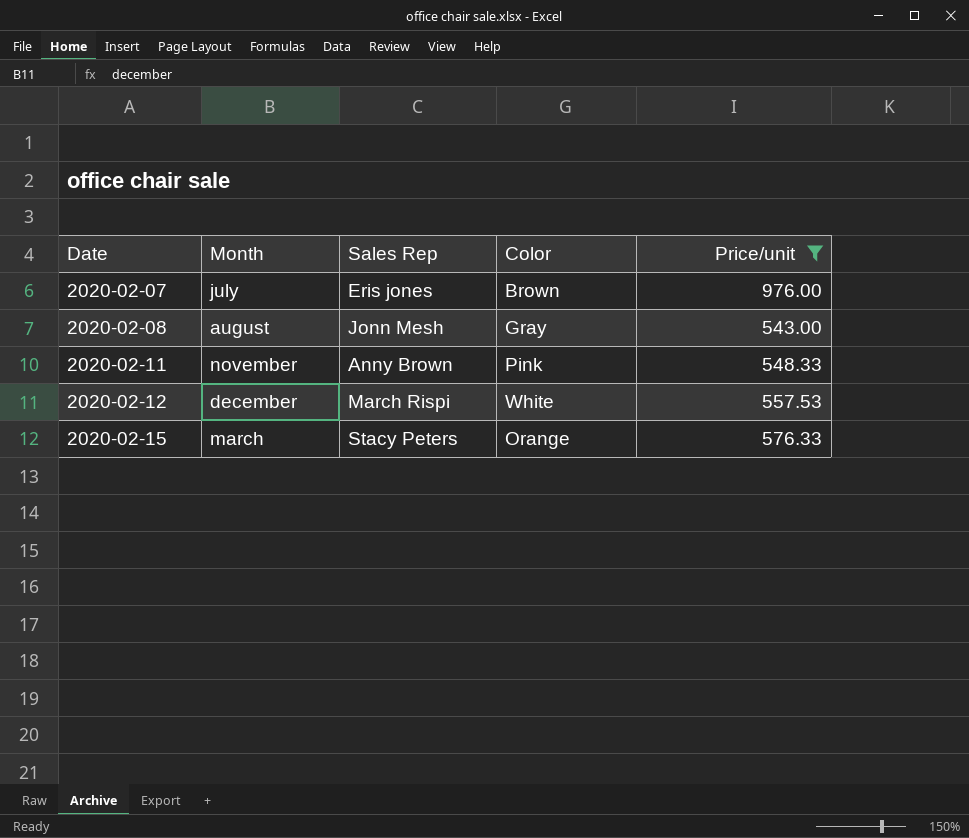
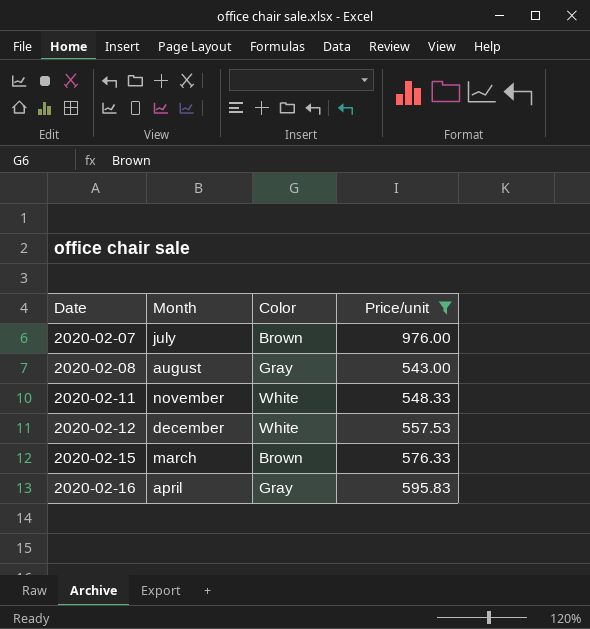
column Sales Rep | position: 3 -> none
2020-02-11 | Color: Pink -> White
2020-02-15 | Color: Orange -> Brown
row 2020-02-16: none -> april | Gray | 595.83

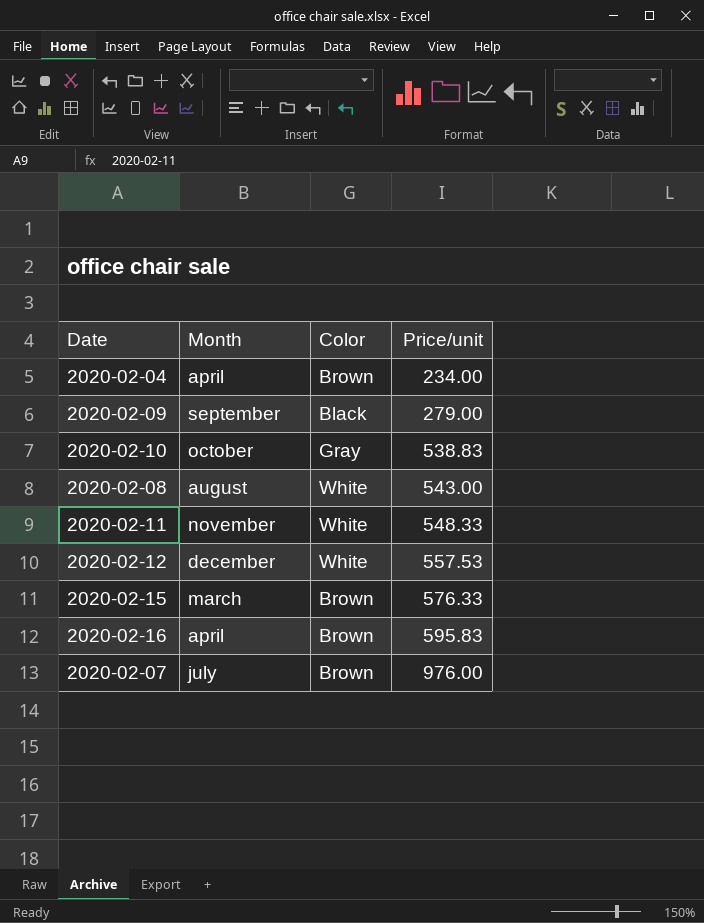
filter: Price/unit >= 543.00 -> none
row order: Date ascending -> Price/unit ascending
2020-02-08 | Color: Gray -> White
2020-02-16 | Color: Gray -> Brown

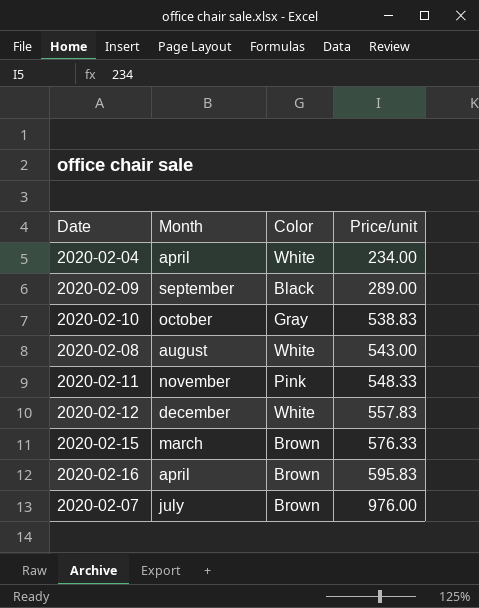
2020-02-04 | Color: Brown -> White
2020-02-09 | Price/unit: 279.00 -> 289.00
2020-02-11 | Color: White -> Pink
2020-02-12 | Price/unit: 557.53 -> 557.83

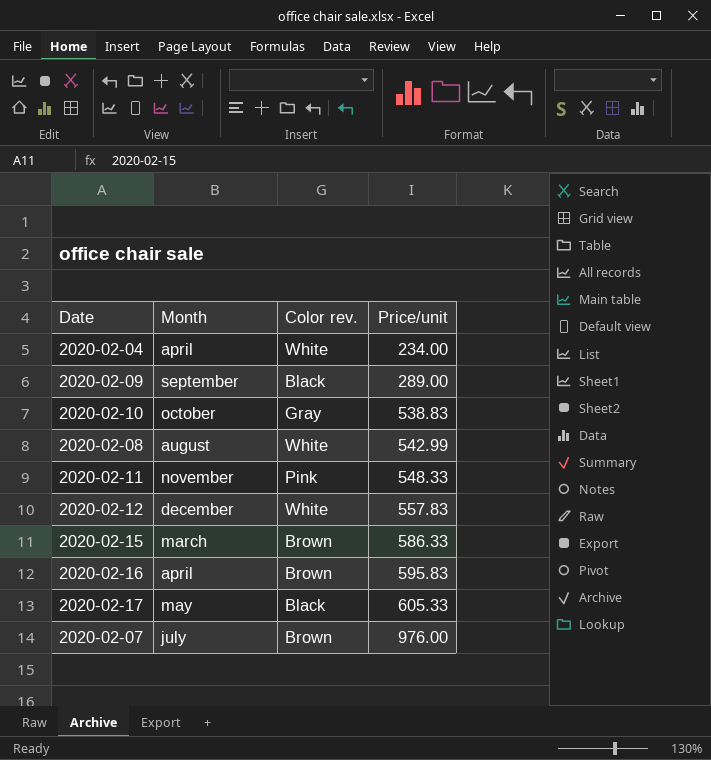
column name: Color -> Color rev.
2020-02-08 | Price/unit: 543.00 -> 542.99
2020-02-15 | Price/unit: 576.33 -> 586.33
row 2020-02-17: none -> may | Black | 605.33

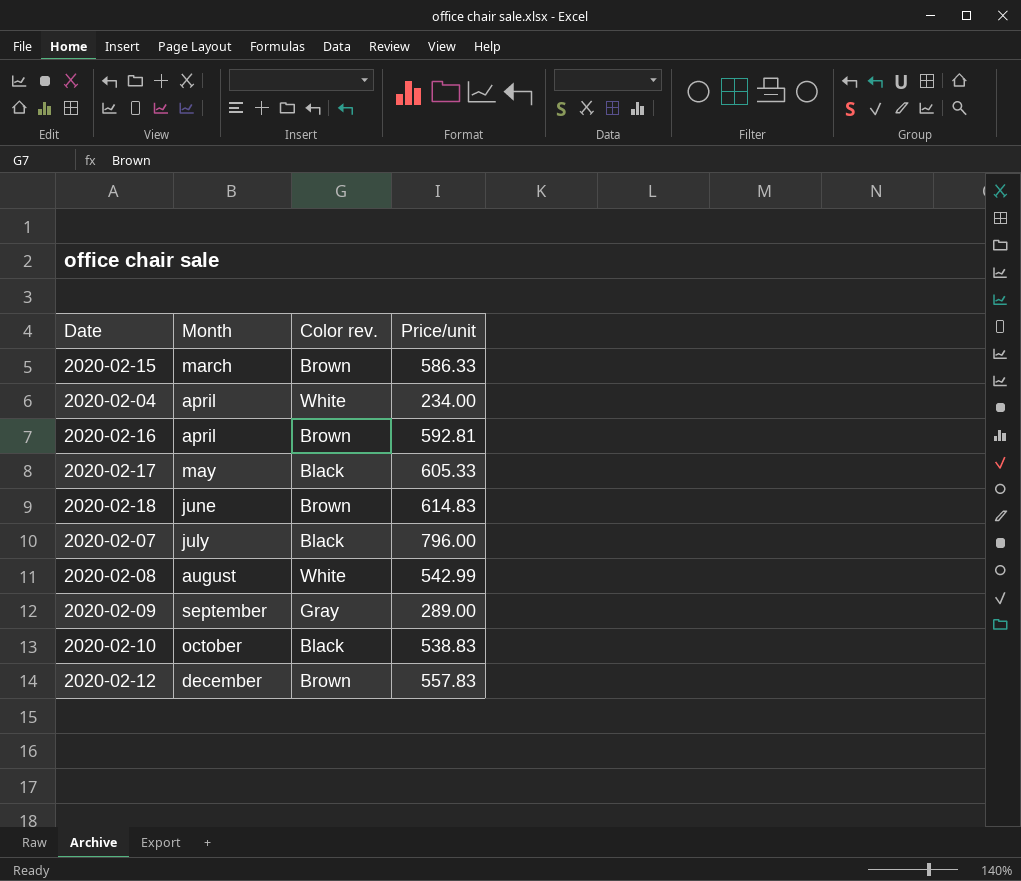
row order: Price/unit ascending -> Month ascending
row 2020-02-11: november | Pink | 548.33 -> none
2020-02-16 | Price/unit: 595.83 -> 592.81
row 2020-02-18: none -> june | Brown | 614.83
2020-02-07 | Color rev.: Brown -> Black
2020-02-07 | Price/unit: 976.00 -> 796.00
2020-02-09 | Color rev.: Black -> Gray
2020-02-10 | Color rev.: Gray -> Black
2020-02-12 | Color rev.: White -> Brown

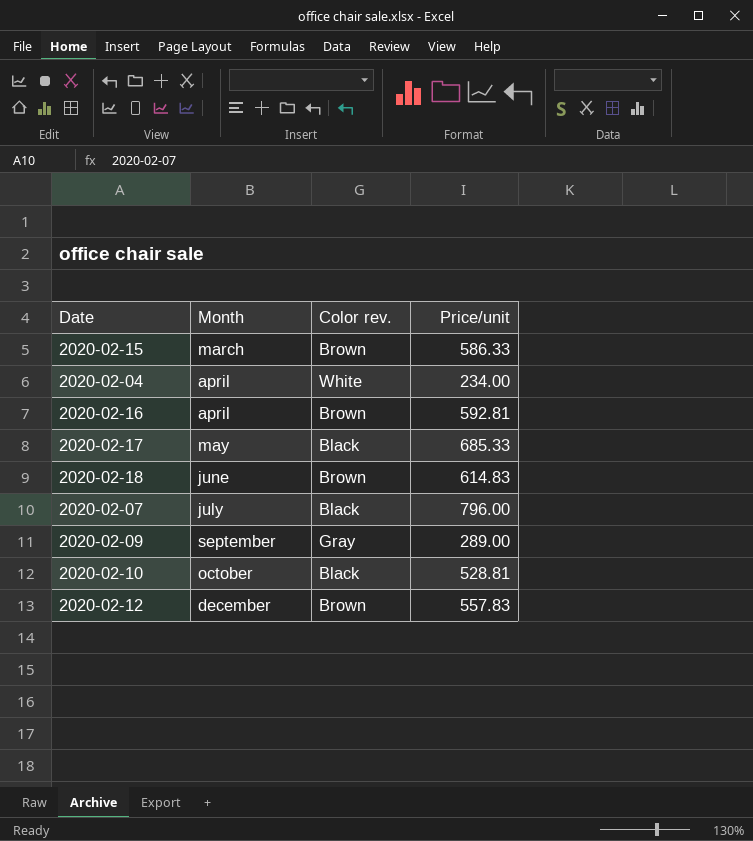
row 2020-02-08: august | White | 542.99 -> none
2020-02-17 | Price/unit: 605.33 -> 685.33
2020-02-10 | Price/unit: 538.83 -> 528.81

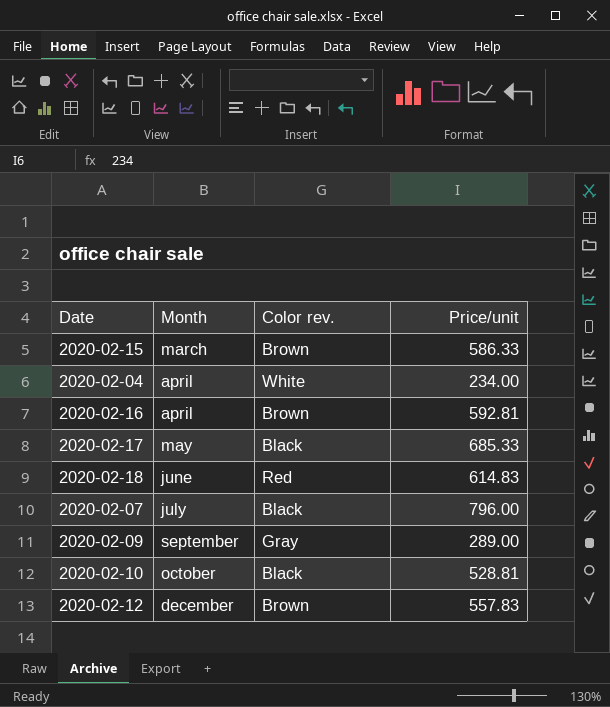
2020-02-18 | Color rev.: Brown -> Red

